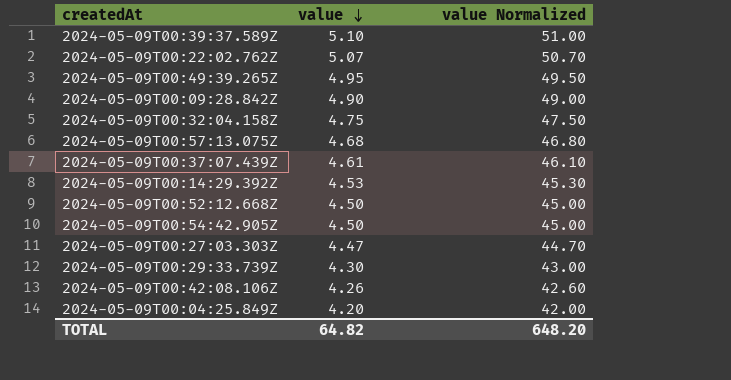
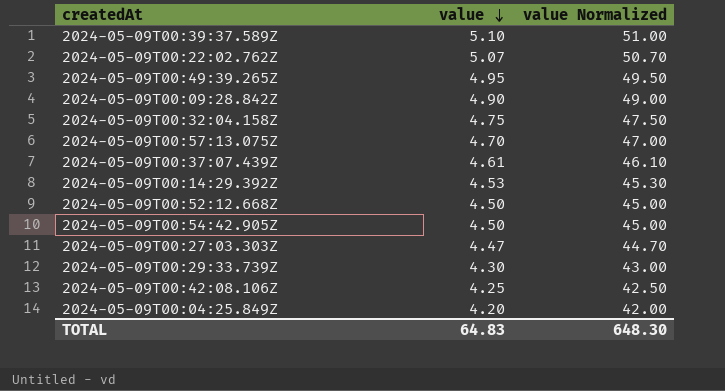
2024-05-09T00:57:13.075Z | value: 4.68 -> 4.70
2024-05-09T00:57:13.075Z | value Normalized: 46.80 -> 47.00
2024-05-09T00:42:08.106Z | value: 4.26 -> 4.25
2024-05-09T00:42:08.106Z | value Normalized: 42.60 -> 42.50
TOTAL | value: 64.82 -> 64.83
TOTAL | value Normalized: 648.20 -> 648.30

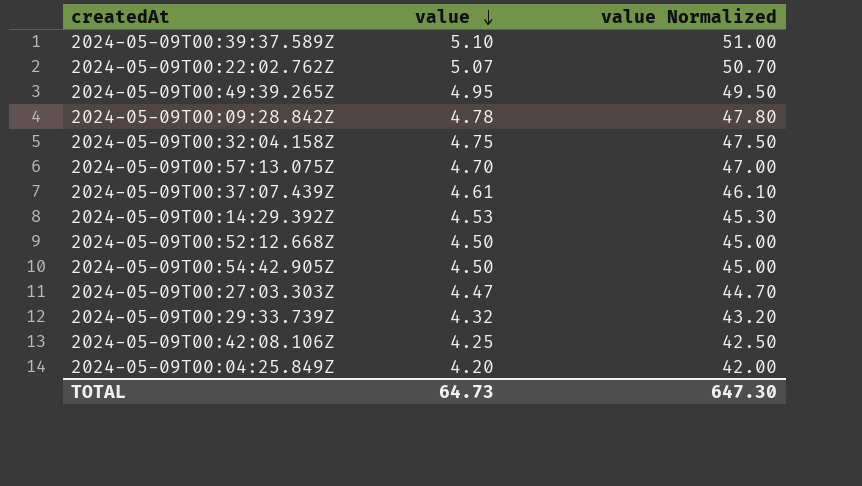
2024-05-09T00:09:28.842Z | value: 4.90 -> 4.78
2024-05-09T00:09:28.842Z | value Normalized: 49.00 -> 47.80
2024-05-09T00:29:33.739Z | value: 4.30 -> 4.32
2024-05-09T00:29:33.739Z | value Normalized: 43.00 -> 43.20
TOTAL | value: 64.83 -> 64.73
TOTAL | value Normalized: 648.30 -> 647.30

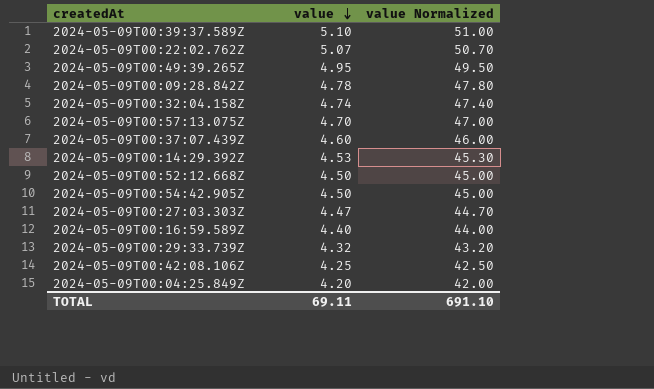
2024-05-09T00:32:04.158Z | value: 4.75 -> 4.74
2024-05-09T00:32:04.158Z | value Normalized: 47.50 -> 47.40
2024-05-09T00:37:07.439Z | value: 4.61 -> 4.60
2024-05-09T00:37:07.439Z | value Normalized: 46.10 -> 46.00
row 2024-05-09T00:16:59.589Z: none -> 4.40 | 44.00
TOTAL | value: 64.73 -> 69.11
TOTAL | value Normalized: 647.30 -> 691.10

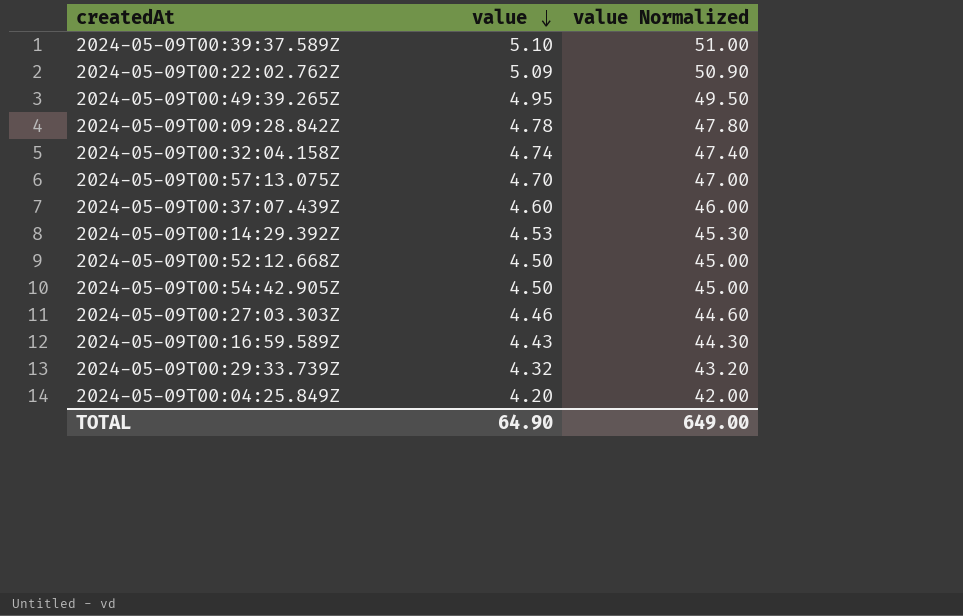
row 2024-05-09T00:42:08.106Z: 4.25 | 42.50 -> none
2024-05-09T00:22:02.762Z | value: 5.07 -> 5.09
2024-05-09T00:22:02.762Z | value Normalized: 50.70 -> 50.90
2024-05-09T00:27:03.303Z | value: 4.47 -> 4.46
2024-05-09T00:27:03.303Z | value Normalized: 44.70 -> 44.60
2024-05-09T00:16:59.589Z | value: 4.40 -> 4.43
2024-05-09T00:16:59.589Z | value Normalized: 44.00 -> 44.30
TOTAL | value: 69.11 -> 64.90
TOTAL | value Normalized: 691.10 -> 649.00

